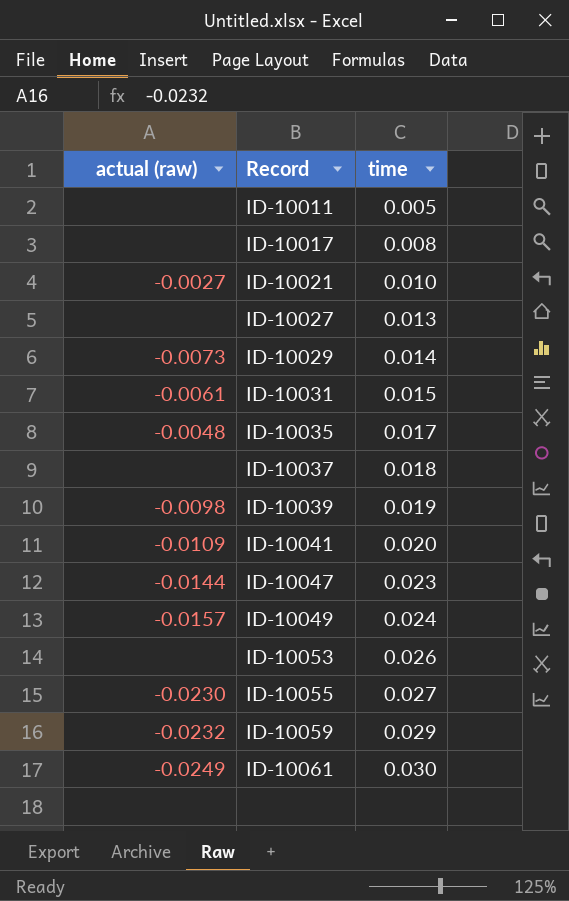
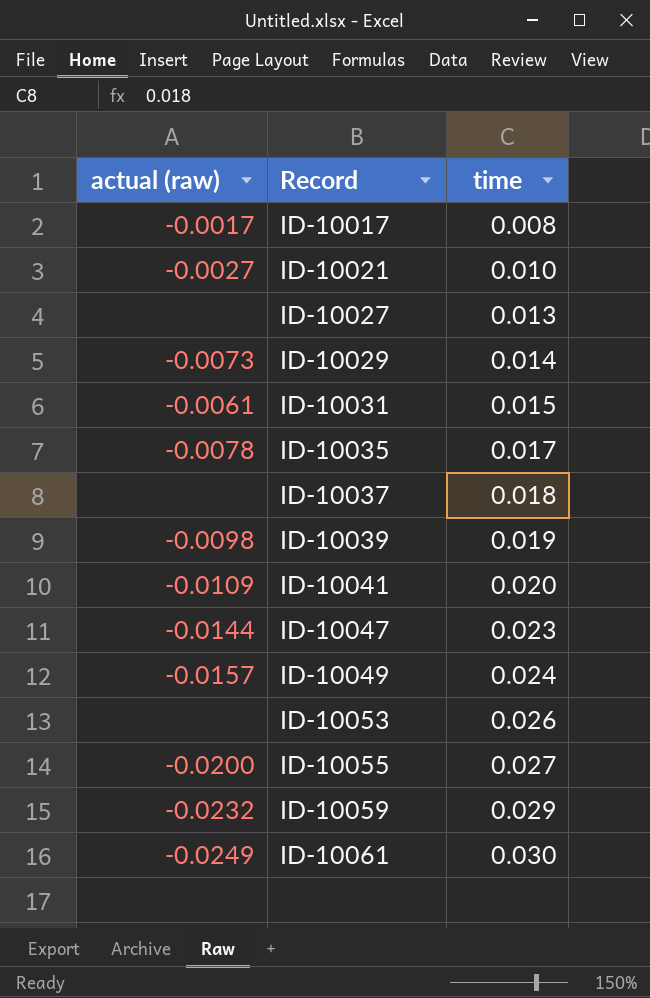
row ID-10011: none | 0.005 -> none
ID-10017 | actual (raw): none -> -0.0017
ID-10035 | actual (raw): -0.0048 -> -0.0078
ID-10055 | actual (raw): -0.0230 -> -0.0200

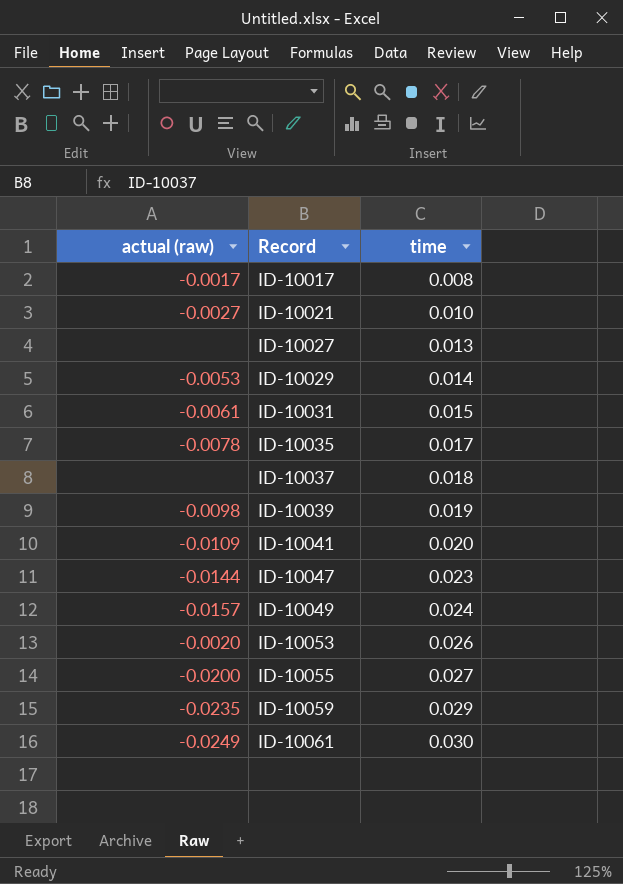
ID-10029 | actual (raw): -0.0073 -> -0.0053
ID-10053 | actual (raw): none -> -0.0020
ID-10059 | actual (raw): -0.0232 -> -0.0235

